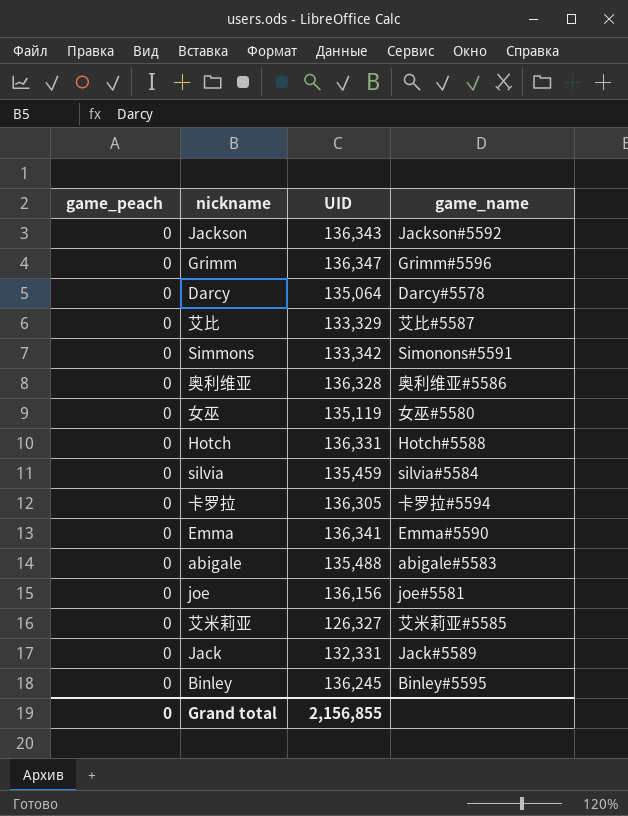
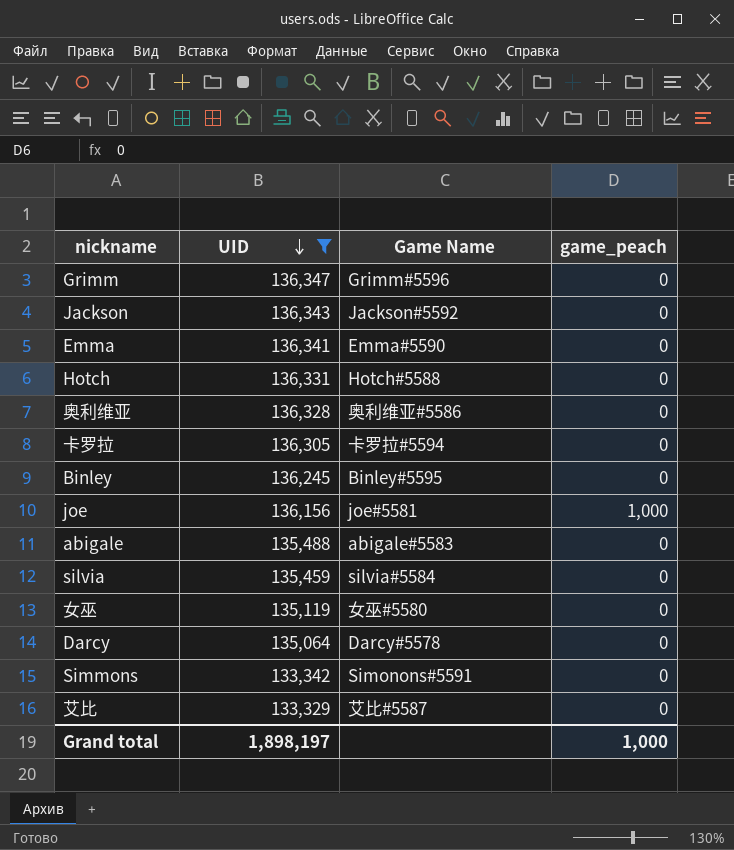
filter: none -> UID >= 133,329
row order: none -> UID descending
column name: game_name -> Game Name
column game_peach | position: 1 -> 4
joe | game_peach: 0 -> 1,000
Grand total | UID: 2,156,855 -> 1,898,197
Grand total | game_peach: 0 -> 1,000

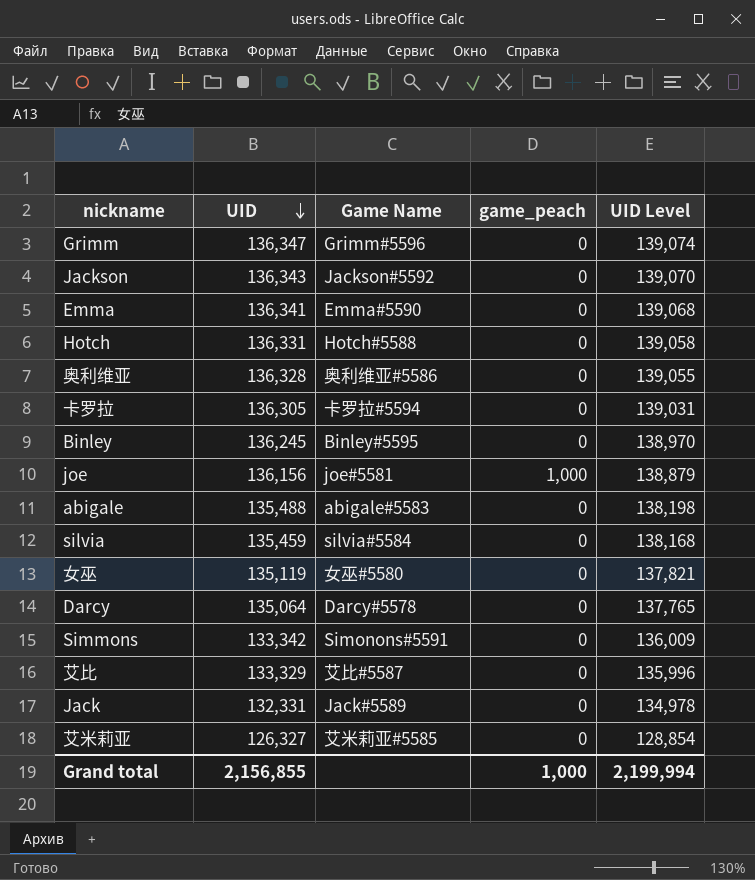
filter: UID >= 133,329 -> none
column UID Level | formula: none -> [UID] * 1.02
Grand total | UID: 1,898,197 -> 2,156,855

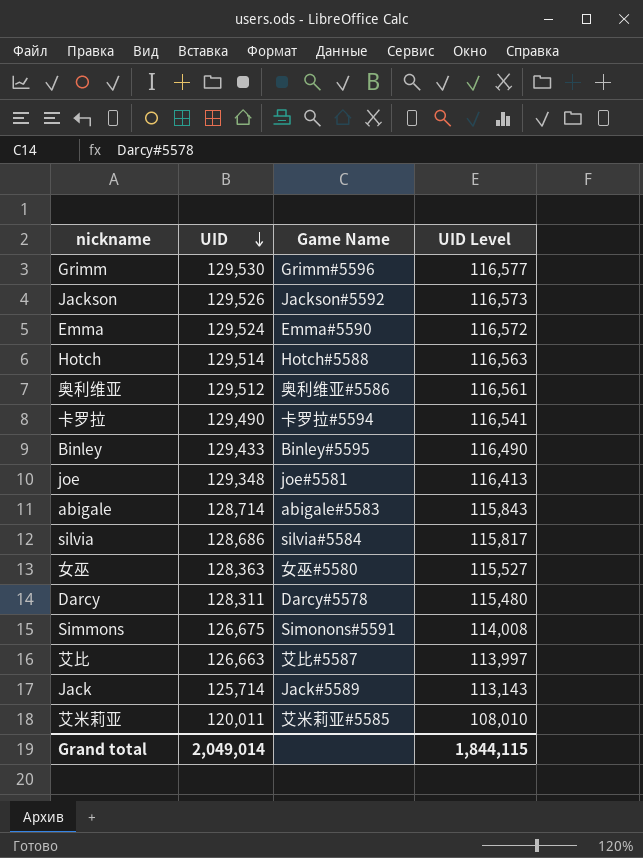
column game_peach | position: 4 -> none
column UID Level | formula: [UID] * 1.02 -> [UID] * 0.9
Grimm | UID: 136,347 -> 129,530
Jackson | UID: 136,343 -> 129,526
Emma | UID: 136,341 -> 129,524
Hotch | UID: 136,331 -> 129,514
奥利维亚 | UID: 136,328 -> 129,512
卡罗拉 | UID: 136,305 -> 129,490
Binley | UID: 136,245 -> 129,433
joe | UID: 136,156 -> 129,348
abigale | UID: 135,488 -> 128,714
silvia | UID: 135,459 -> 128,686
女巫 | UID: 135,119 -> 128,363
Darcy | UID: 135,064 -> 128,311
Simmons | UID: 133,342 -> 126,675
艾比 | UID: 133,329 -> 126,663
Jack | UID: 132,331 -> 125,714
艾米莉亚 | UID: 126,327 -> 120,011
Grand total | UID: 2,156,855 -> 2,049,014
Grand total | UID Level: 2,199,994 -> 1,844,115

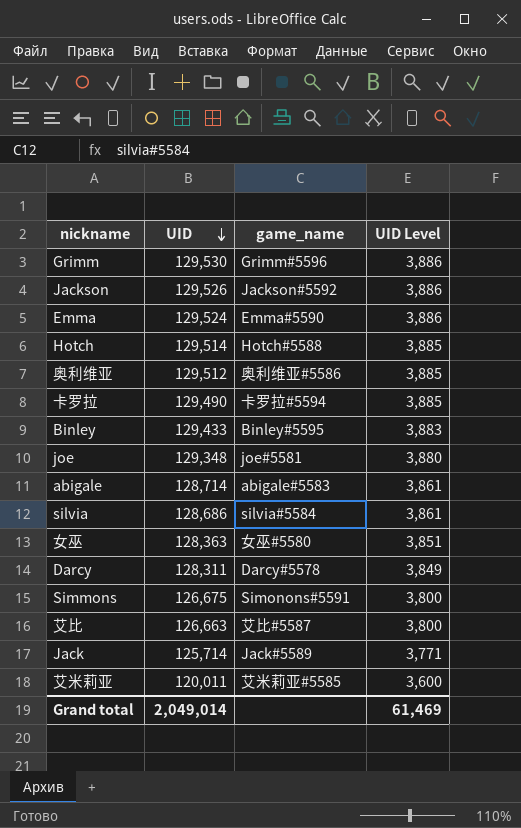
column name: Game Name -> game_name
column UID Level | formula: [UID] * 0.9 -> [UID] * 0.03
Grand total | UID Level: 1,844,115 -> 61,469

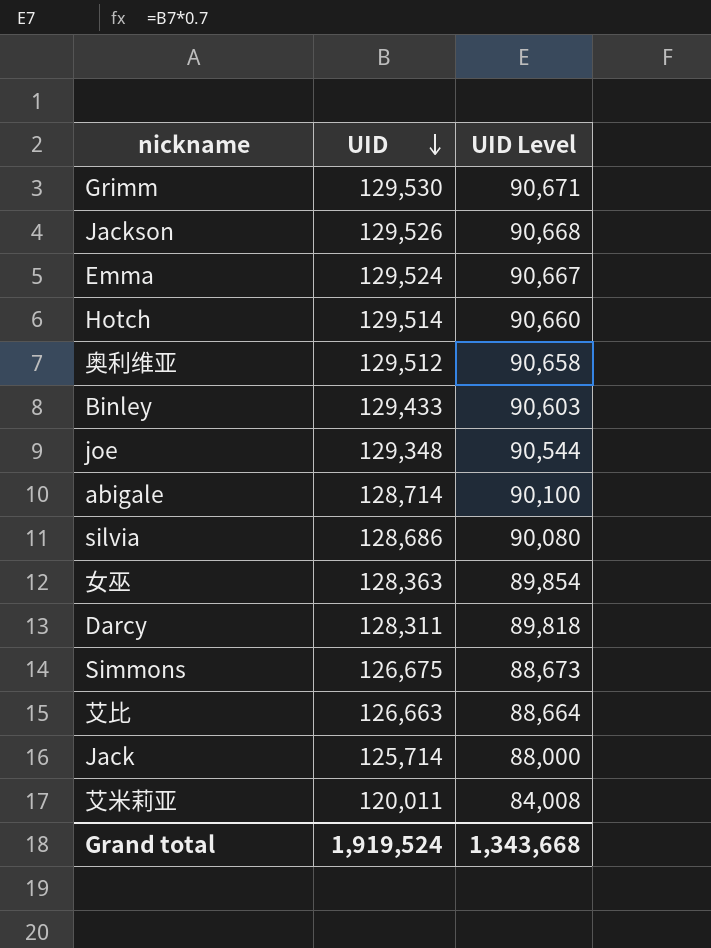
column game_name | position: 3 -> none
column UID Level | formula: [UID] * 0.03 -> [UID] * 0.7
row 卡罗拉: 129,490 | 卡罗拉#5594 | 3,885 -> none
Grand total | UID: 2,049,014 -> 1,919,524
Grand total | UID Level: 61,469 -> 1,343,668

